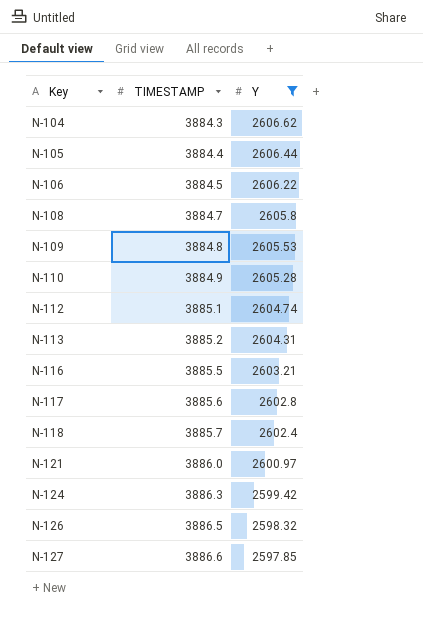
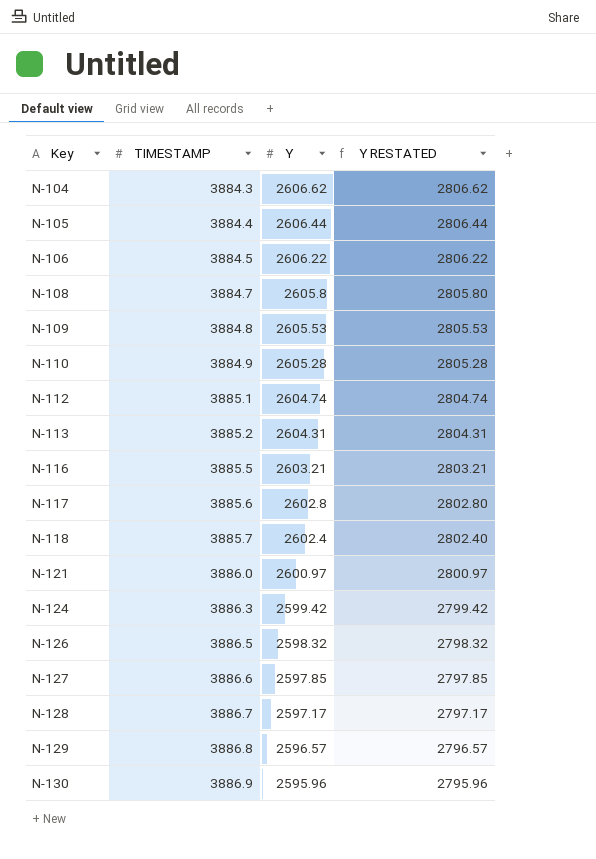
filter: Y >= 2597.85 -> none
column Y RESTATED | formula: none -> [Y] + 200

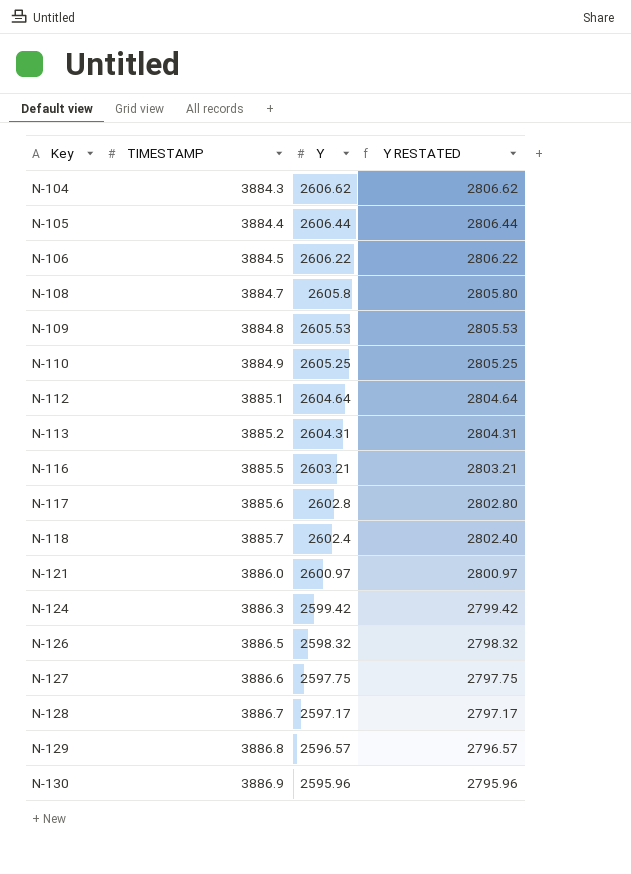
N-110 | Y: 2605.28 -> 2605.25
N-110 | Y RESTATED: 2805.28 -> 2805.25
N-112 | Y: 2604.74 -> 2604.64
N-112 | Y RESTATED: 2804.74 -> 2804.64
N-127 | Y: 2597.85 -> 2597.75
N-127 | Y RESTATED: 2797.85 -> 2797.75

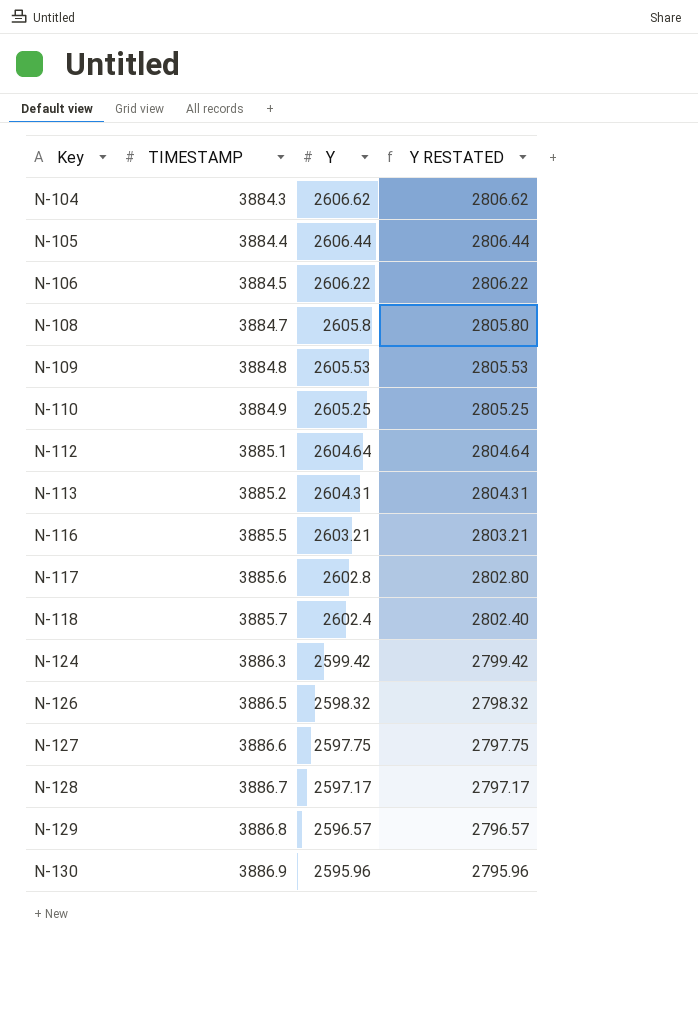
row N-121: 3886.0 | 2600.97 | 2800.97 -> none

